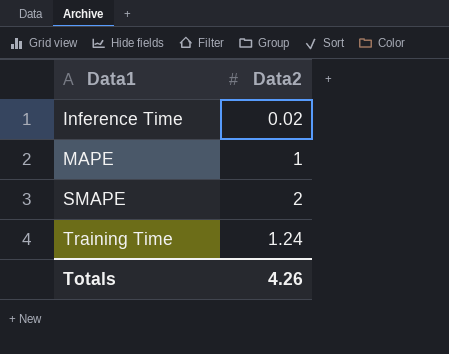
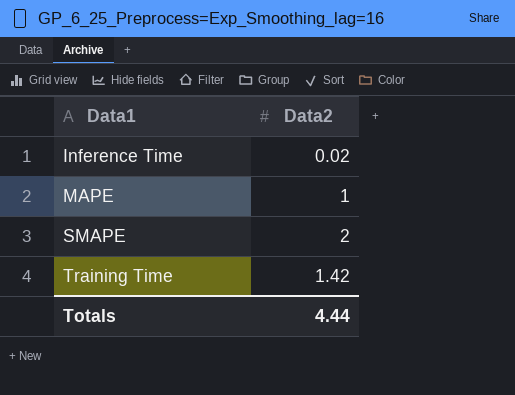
Training Time | Data2: 1.24 -> 1.42
Totals | Data2: 4.26 -> 4.44

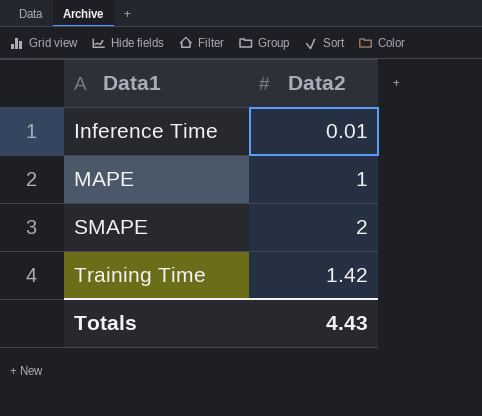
Inference Time | Data2: 0.02 -> 0.01
Totals | Data2: 4.44 -> 4.43

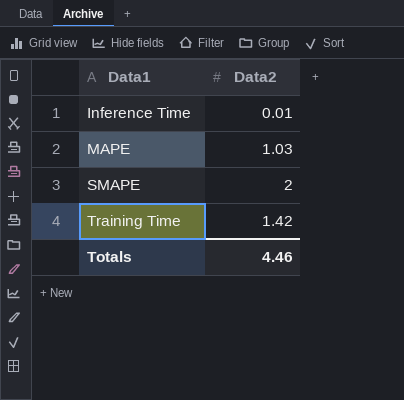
MAPE | Data2: 1 -> 1.03
Totals | Data2: 4.43 -> 4.46

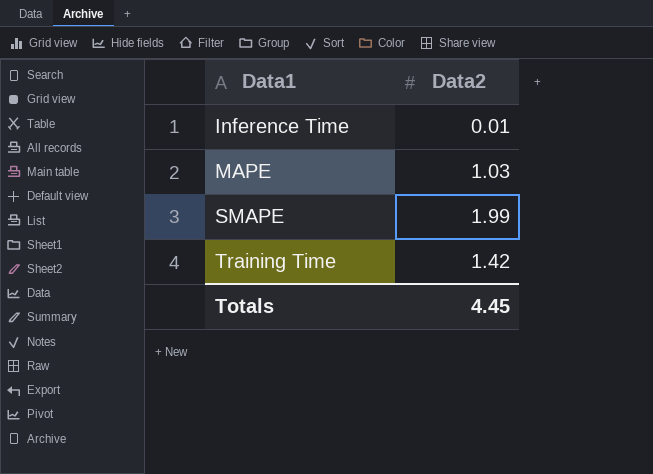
SMAPE | Data2: 2 -> 1.99
Totals | Data2: 4.46 -> 4.45

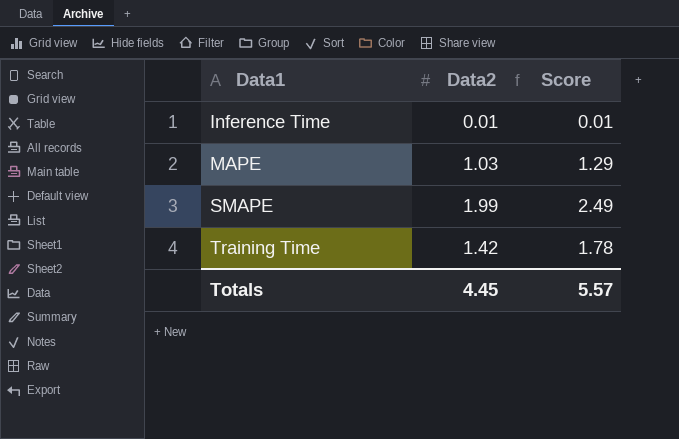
column Score | formula: none -> [Data2] * 1.25

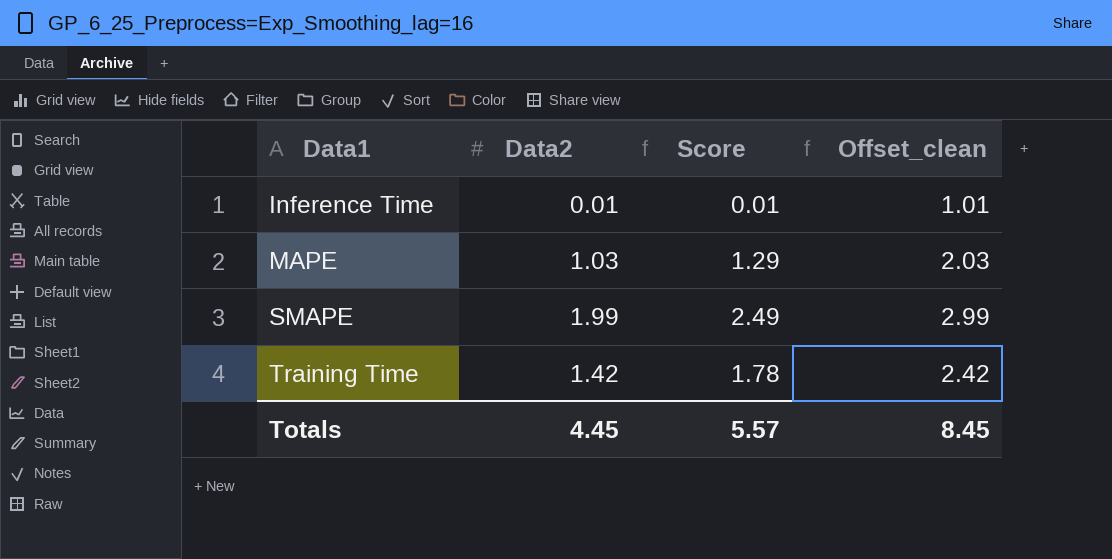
column Offset_clean | formula: none -> [Data2] + 1

